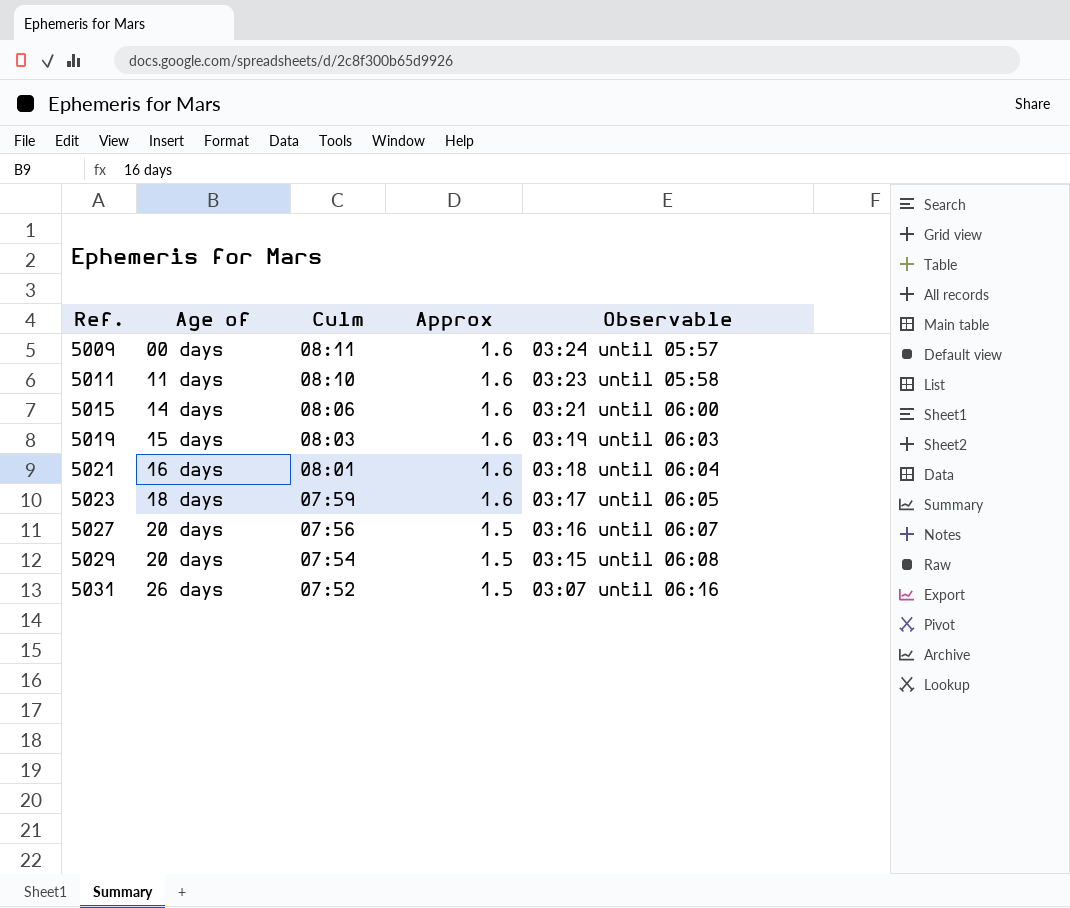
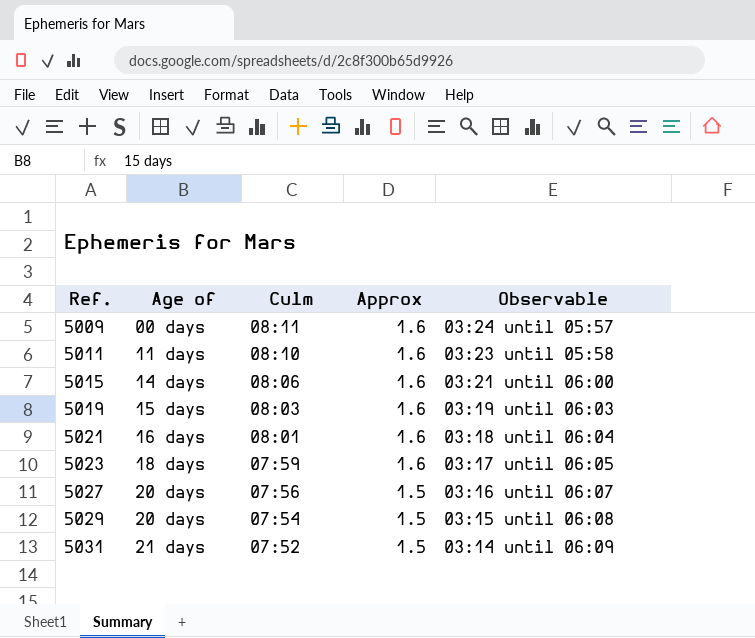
5031 | Age of: 26 days -> 21 days
5031 | Observable: 03:07 until 06:16 -> 03:14 until 06:09

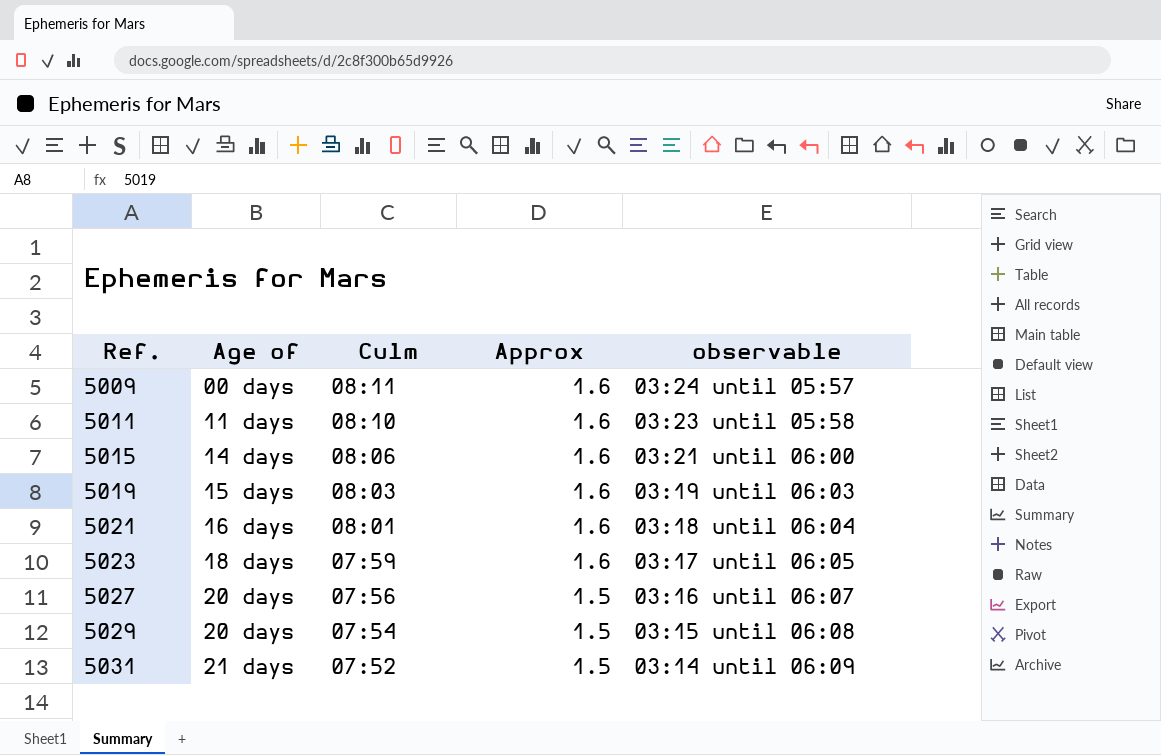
column name: Observable -> observable

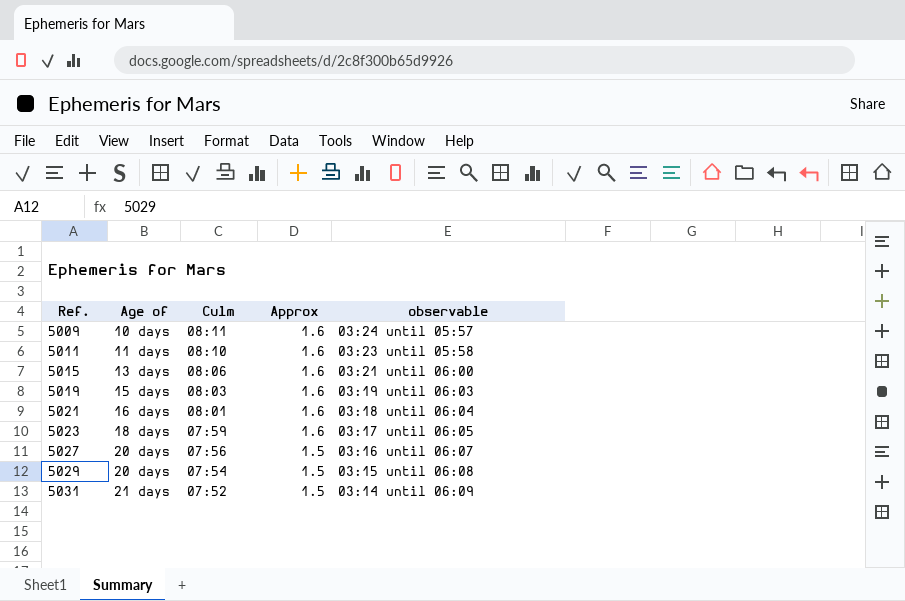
5009 | Age of: 00 days -> 10 days
5015 | Age of: 14 days -> 13 days

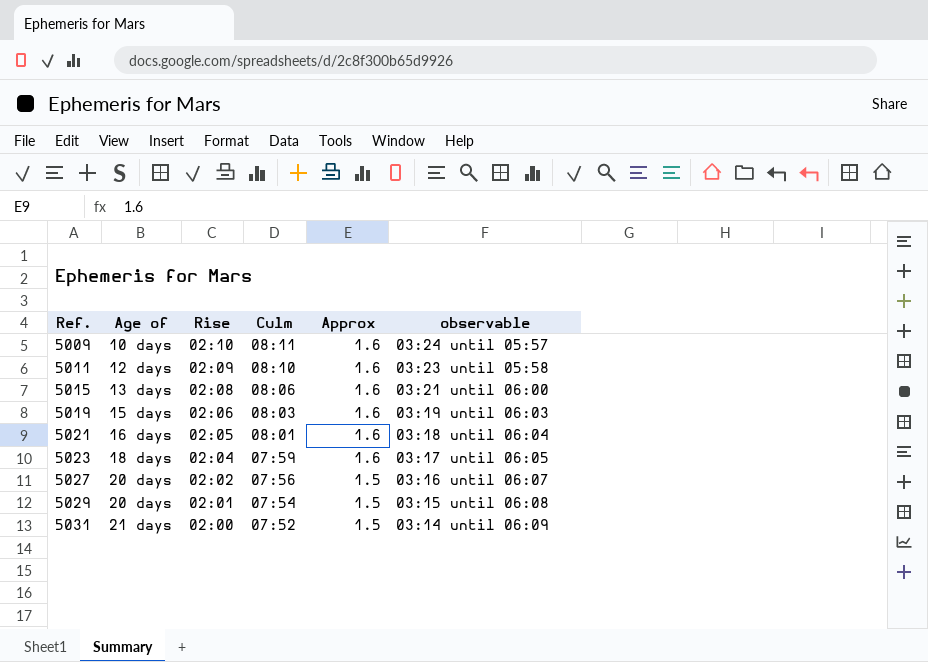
column Rise | position: none -> 3
5011 | Age of: 11 days -> 12 days

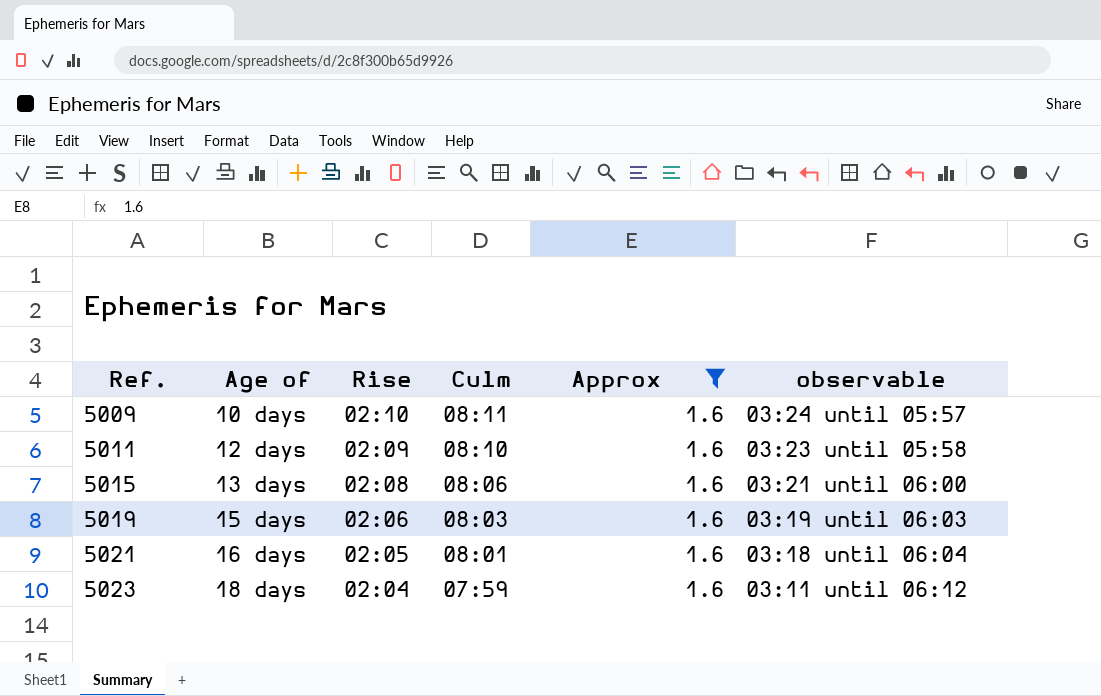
filter: none -> Approx = 1.6
5023 | observable: 03:17 until 06:05 -> 03:11 until 06:12

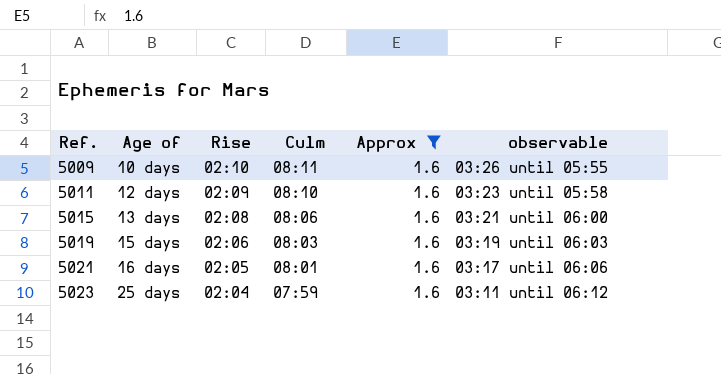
5009 | observable: 03:24 until 05:57 -> 03:26 until 05:55
5021 | observable: 03:18 until 06:04 -> 03:17 until 06:06
5023 | Age of: 18 days -> 25 days

